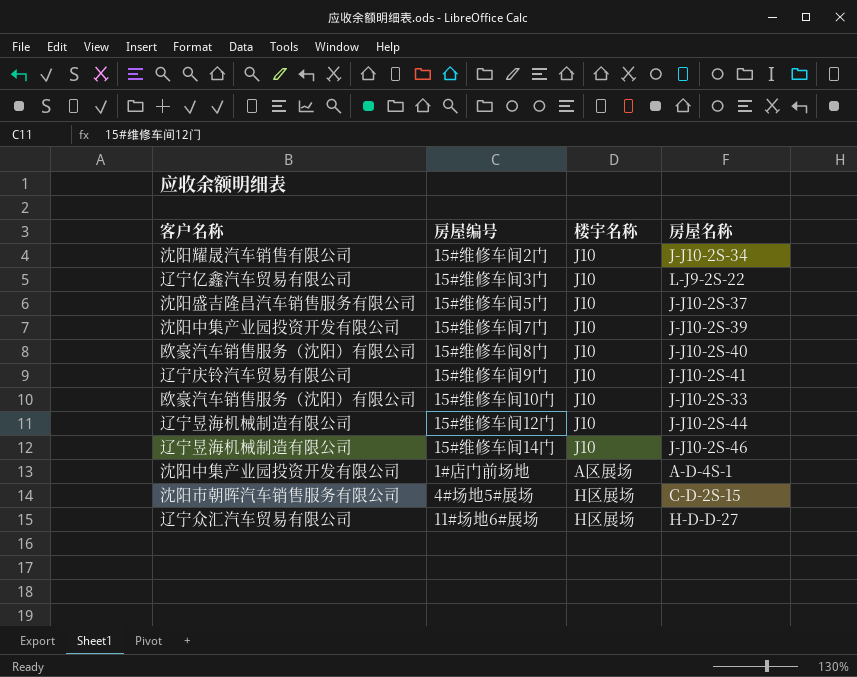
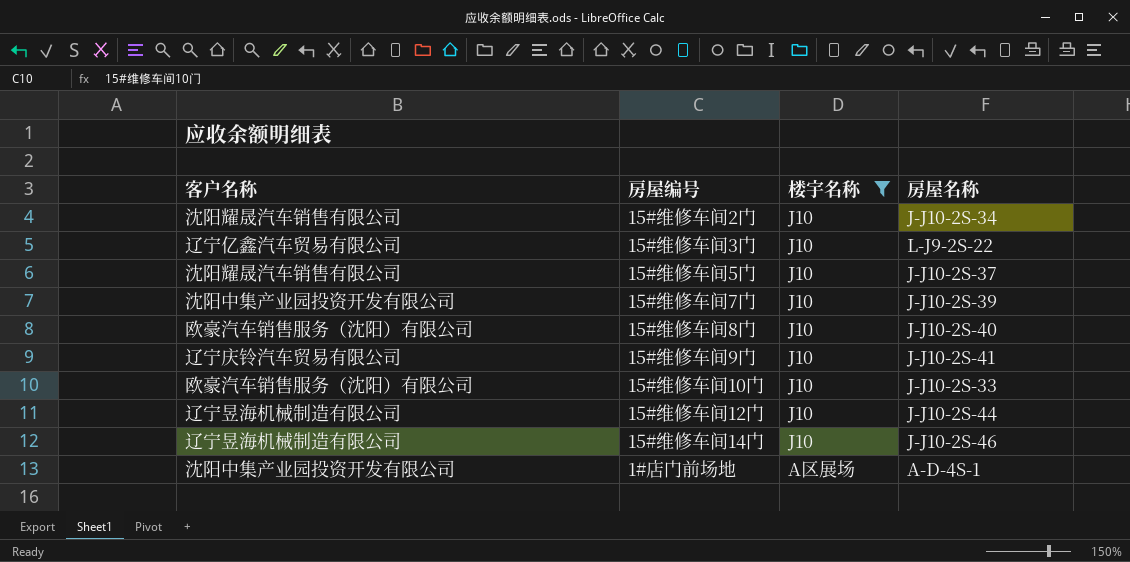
filter: none -> 楼宇名称 != H区展场
15#维修车间5门 | 客户名称: 沈阳盛吉隆昌汽车销售服务有限公司 -> 沈阳耀晟汽车销售有限公司

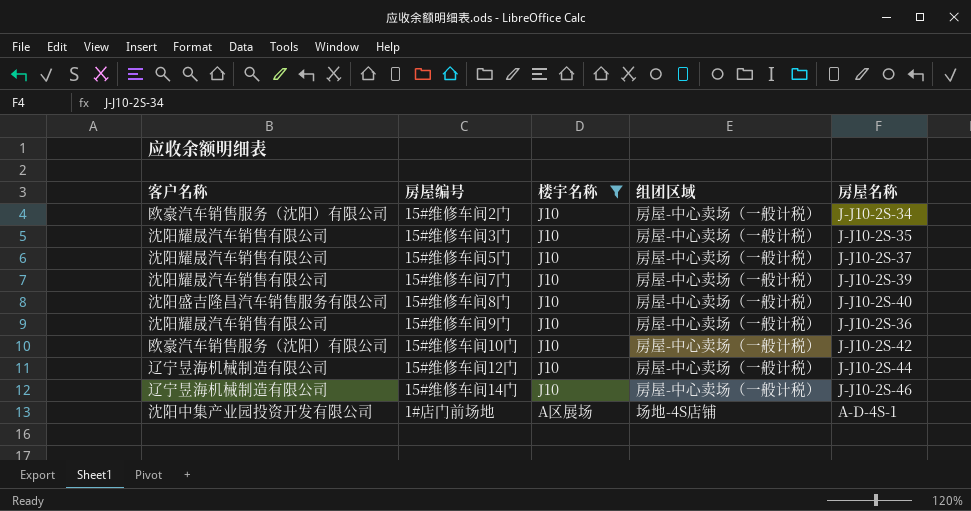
column 组团区域 | position: none -> 4
15#维修车间2门 | 客户名称: 沈阳耀晟汽车销售有限公司 -> 欧豪汽车销售服务（沈阳）有限公司
15#维修车间3门 | 客户名称: 辽宁亿鑫汽车贸易有限公司 -> 沈阳耀晟汽车销售有限公司
15#维修车间3门 | 房屋名称: L-J9-2S-22 -> J-J10-2S-35
15#维修车间7门 | 客户名称: 沈阳中集产业园投资开发有限公司 -> 沈阳耀晟汽车销售有限公司
15#维修车间8门 | 客户名称: 欧豪汽车销售服务（沈阳）有限公司 -> 沈阳盛吉隆昌汽车销售服务有限公司
15#维修车间9门 | 客户名称: 辽宁庆铃汽车贸易有限公司 -> 沈阳耀晟汽车销售有限公司
15#维修车间9门 | 房屋名称: J-J10-2S-41 -> J-J10-2S-36
15#维修车间10门 | 房屋名称: J-J10-2S-33 -> J-J10-2S-42

